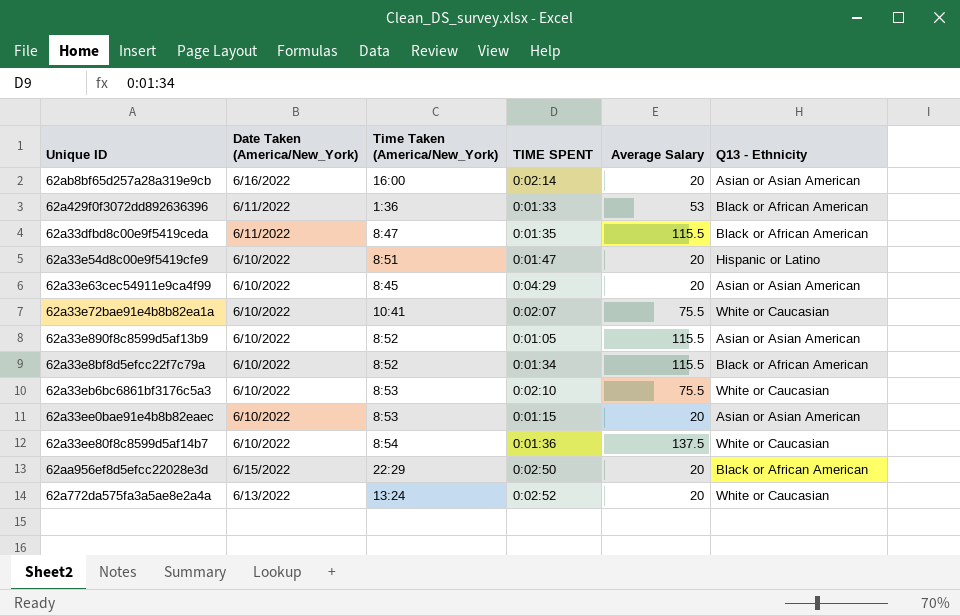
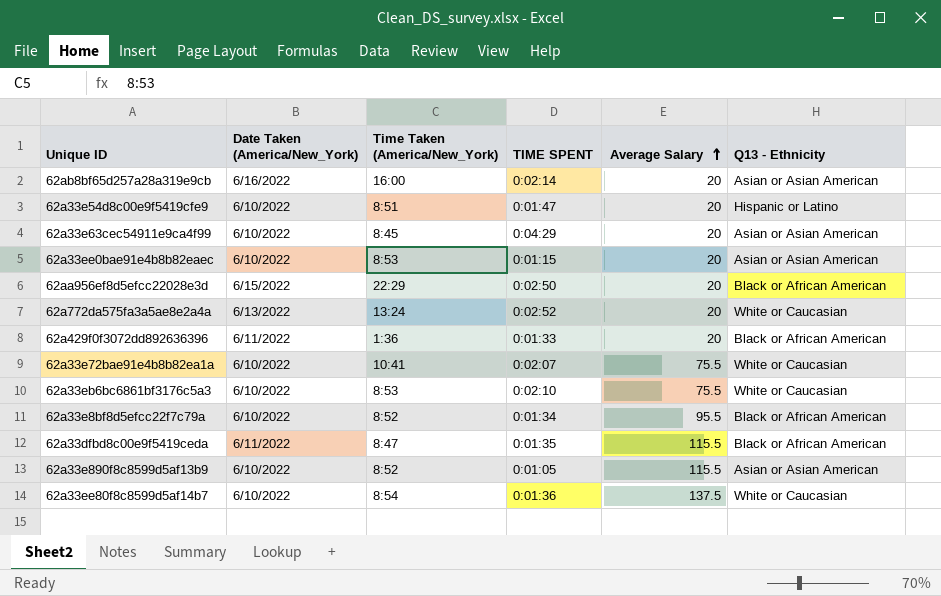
row order: none -> Average Salary ascending
62a429f0f3072dd892636396 | Average Salary: 53 -> 20
62a33e8bf8d5efcc22f7c79a | Average Salary: 115.5 -> 95.5

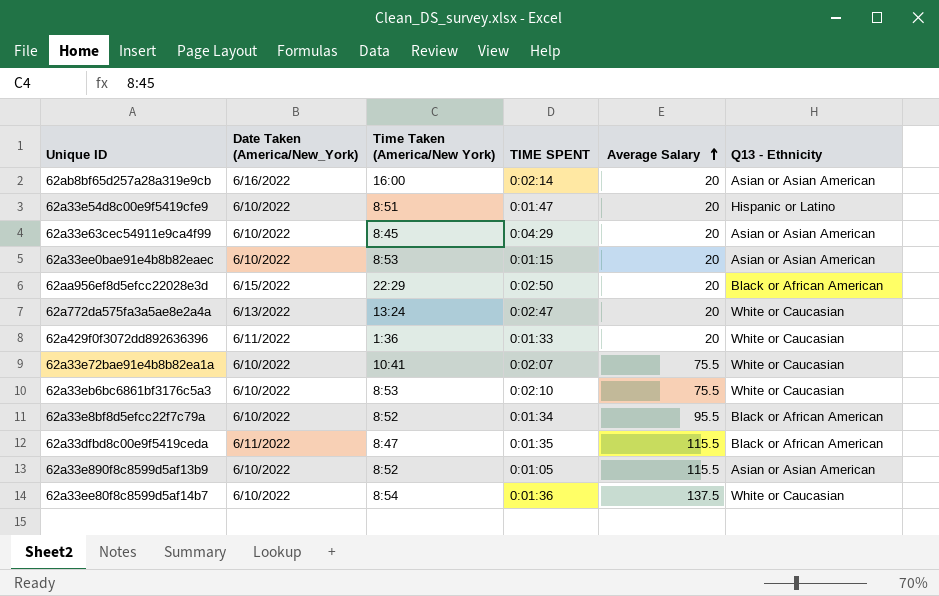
column name: Time Taken (America/New_York) -> Time Taken (America/New York)
62a772da575fa3a5ae8e2a4a | TIME SPENT: 0:02:52 -> 0:02:47
62a429f0f3072dd892636396 | Q13 - Ethnicity: Black or African American -> White or Caucasian

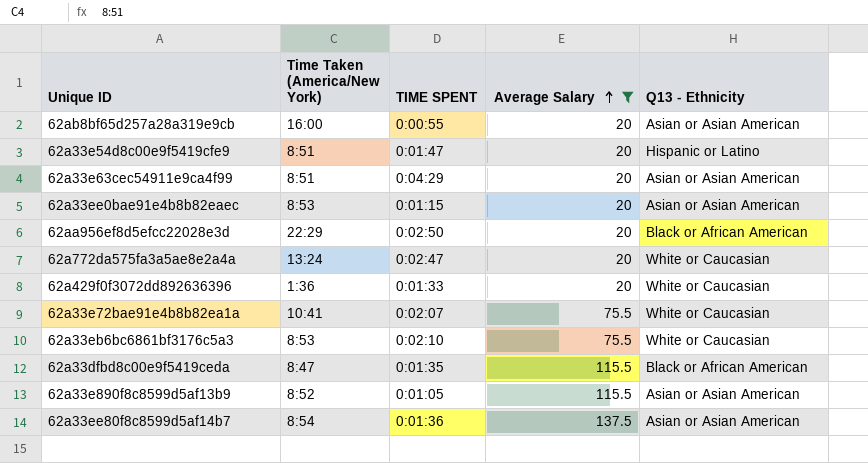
filter: none -> Average Salary != 95.5
column Date Taken (America/New_York) | position: 2 -> none
62ab8bf65d257a28a319e9cb | TIME SPENT: 0:02:14 -> 0:00:55
62a33e63cec54911e9ca4f99 | Time Taken (America/New York): 8:45 -> 8:51
62a33ee80f8c8599d5af14b7 | Q13 - Ethnicity: White or Caucasian -> Asian or Asian American

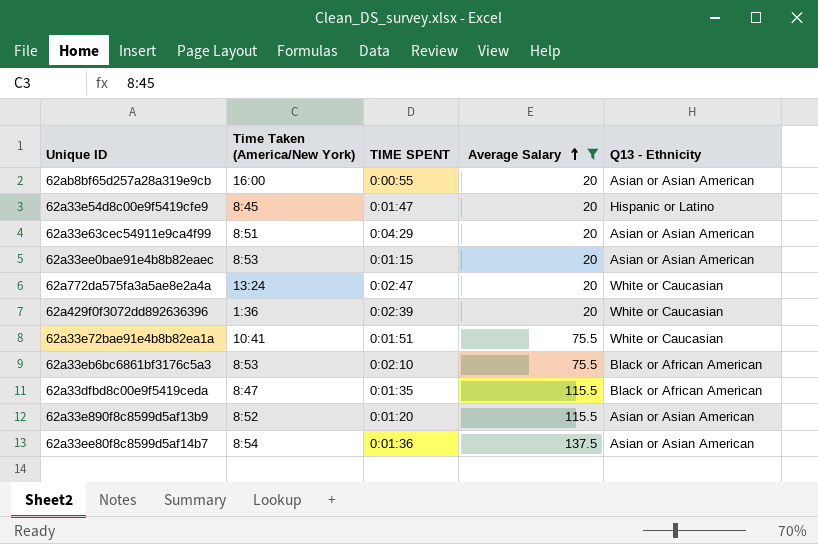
row 62aa956ef8d5efcc22028e3d: 22:29 | 0:02:50 | 20 | Black or African American -> none
62a33e54d8c00e9f5419cfe9 | Time Taken (America/New York): 8:51 -> 8:45
62a429f0f3072dd892636396 | TIME SPENT: 0:01:33 -> 0:02:39
62a33e72bae91e4b8b82ea1a | TIME SPENT: 0:02:07 -> 0:01:51
62a33eb6bc6861bf3176c5a3 | Q13 - Ethnicity: White or Caucasian -> Black or African American
62a33e890f8c8599d5af13b9 | TIME SPENT: 0:01:05 -> 0:01:20

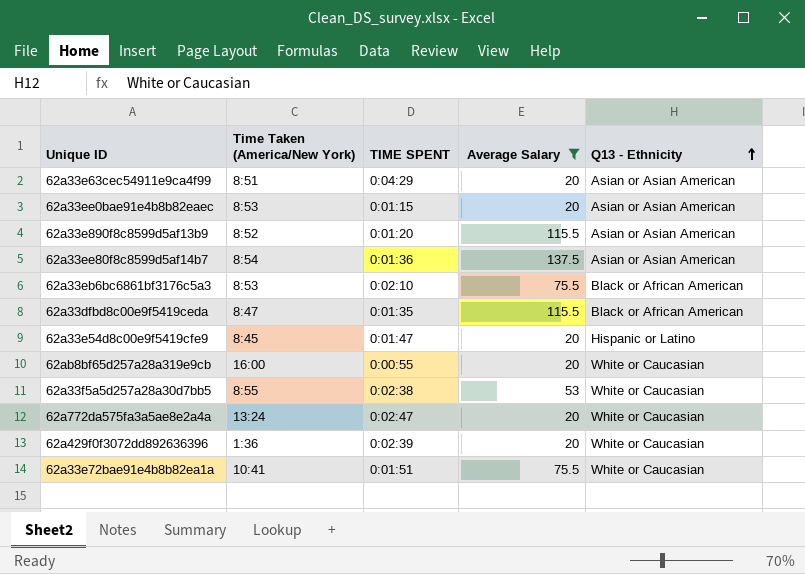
row order: Average Salary ascending -> Q13 - Ethnicity ascending
62ab8bf65d257a28a319e9cb | Q13 - Ethnicity: Asian or Asian American -> White or Caucasian
row 62a33f5a5d257a28a30d7bb5: none -> 8:55 | 0:02:38 | 53 | White or Caucasian

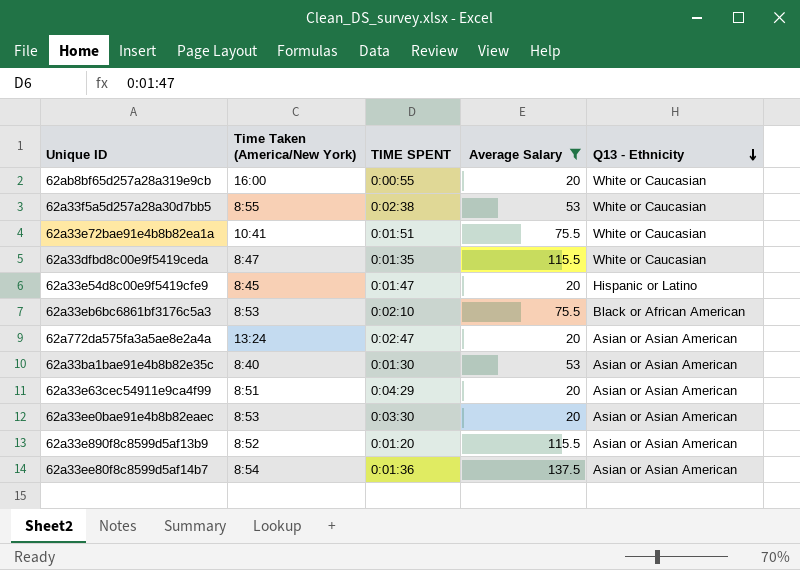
row order: Q13 - Ethnicity ascending -> Q13 - Ethnicity descending
row 62a429f0f3072dd892636396: 1:36 | 0:02:39 | 20 | White or Caucasian -> none
62a33dfbd8c00e9f5419ceda | Q13 - Ethnicity: Black or African American -> White or Caucasian
62a772da575fa3a5ae8e2a4a | Q13 - Ethnicity: White or Caucasian -> Asian or Asian American
row 62a33ba1bae91e4b8b82e35c: none -> 8:40 | 0:01:30 | 53 | Asian or Asian American
62a33ee0bae91e4b8b82eaec | TIME SPENT: 0:01:15 -> 0:03:30

